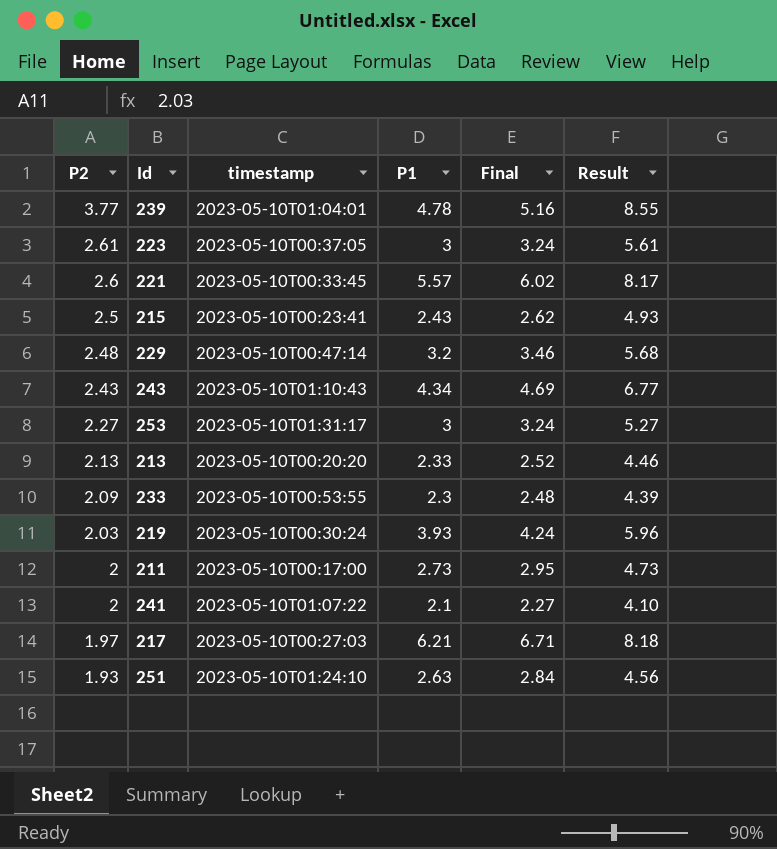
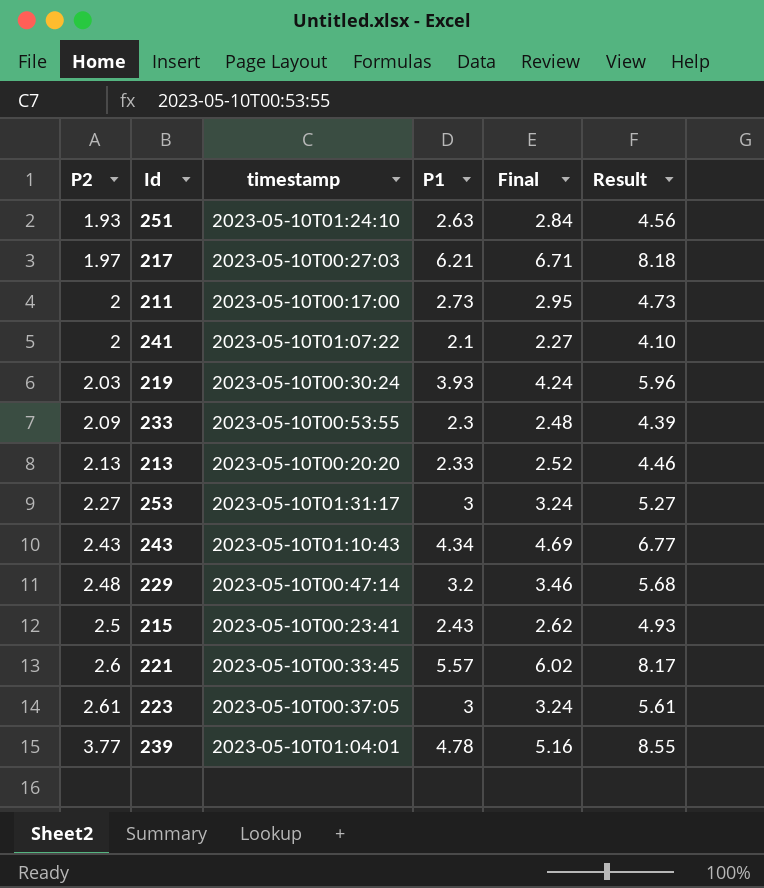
row order: P2 descending -> P2 ascending

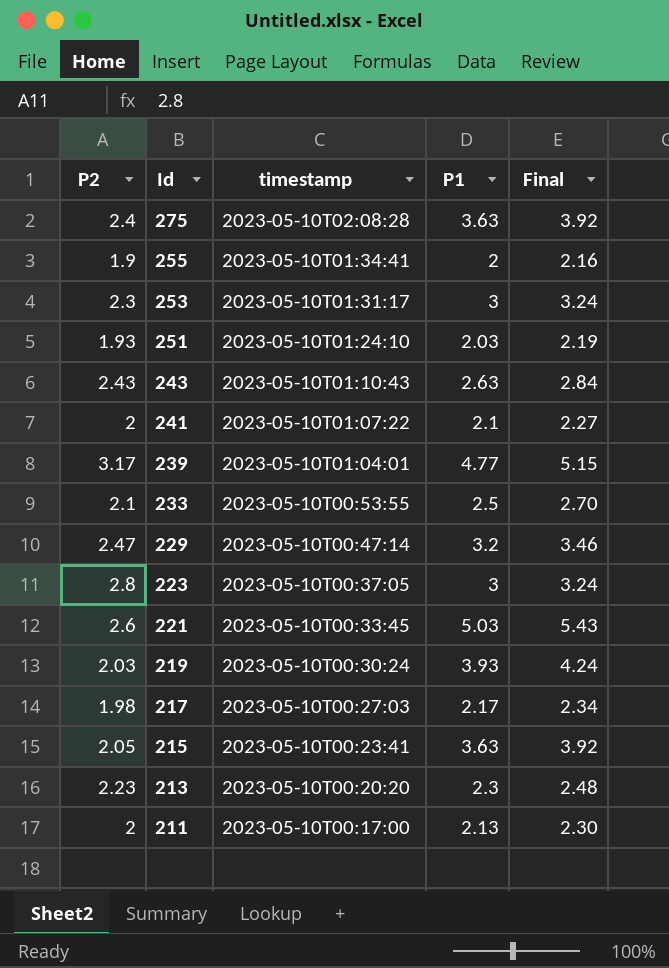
row order: P2 ascending -> Id descending
column Result | formula: [P2] + [P1] -> none
row 275: none -> 2.4 | 2023-05-10T02:08:28 | 3.63 | 3.92
row 255: none -> 1.9 | 2023-05-10T01:34:41 | 2 | 2.16
253 | P2: 2.27 -> 2.3
251 | P1: 2.63 -> 2.03
251 | Final: 2.84 -> 2.19
243 | P1: 4.34 -> 2.63
243 | Final: 4.69 -> 2.84
239 | P2: 3.77 -> 3.17
239 | P1: 4.78 -> 4.77
239 | Final: 5.16 -> 5.15
233 | P2: 2.09 -> 2.1
233 | P1: 2.3 -> 2.5
233 | Final: 2.48 -> 2.70
229 | P2: 2.48 -> 2.47
223 | P2: 2.61 -> 2.8
221 | P1: 5.57 -> 5.03
221 | Final: 6.02 -> 5.43
217 | P2: 1.97 -> 1.98
217 | P1: 6.21 -> 2.17
217 | Final: 6.71 -> 2.34
215 | P2: 2.5 -> 2.05
215 | P1: 2.43 -> 3.63
215 | Final: 2.62 -> 3.92
213 | P2: 2.13 -> 2.23
213 | P1: 2.33 -> 2.3
213 | Final: 2.52 -> 2.48
211 | P1: 2.73 -> 2.13
211 | Final: 2.95 -> 2.30

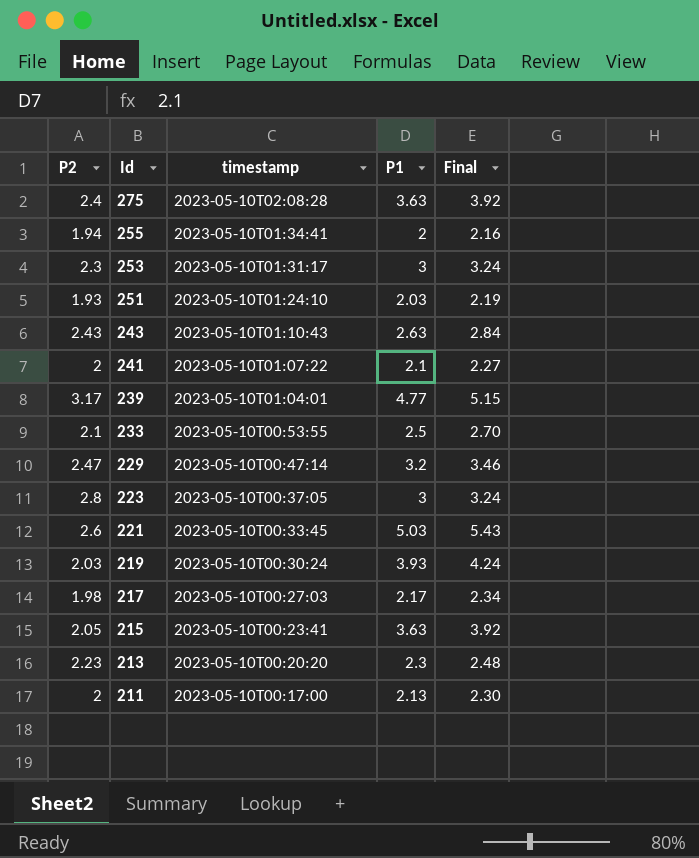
255 | P2: 1.9 -> 1.94

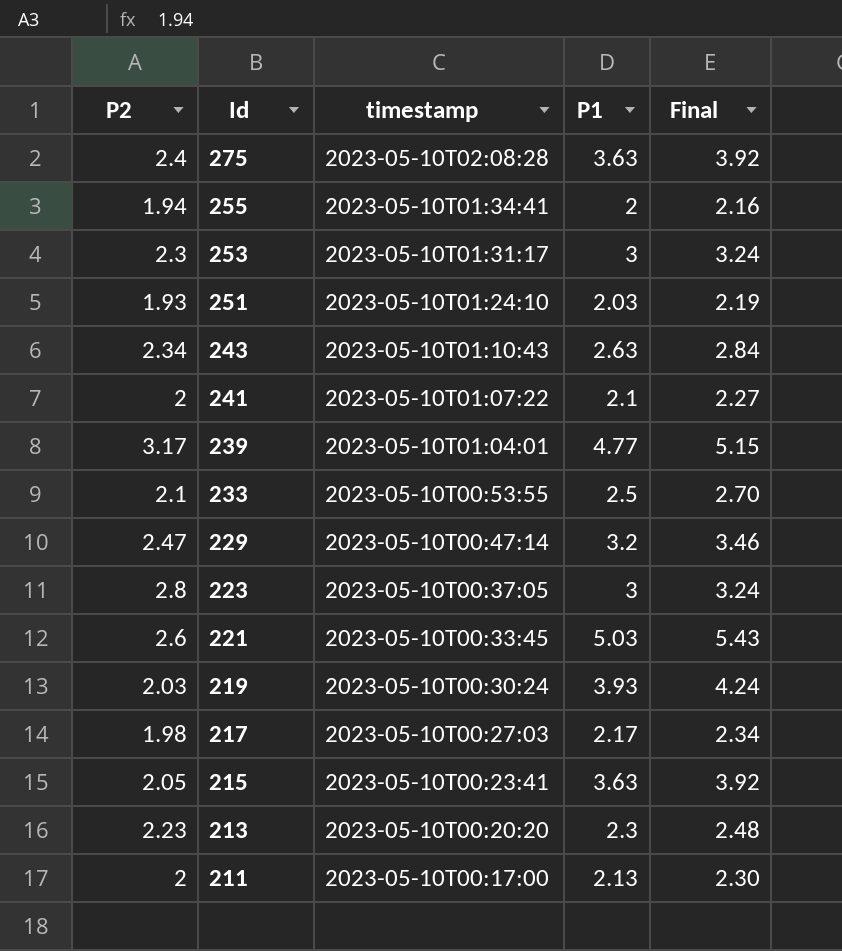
243 | P2: 2.43 -> 2.34

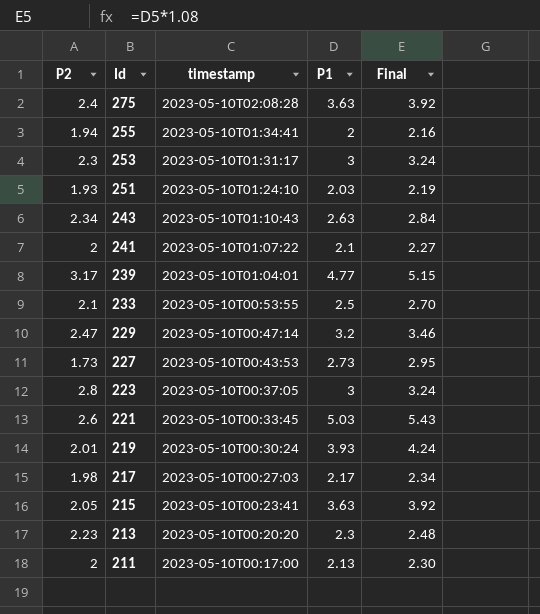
row 227: none -> 1.73 | 2023-05-10T00:43:53 | 2.73 | 2.95
219 | P2: 2.03 -> 2.01

